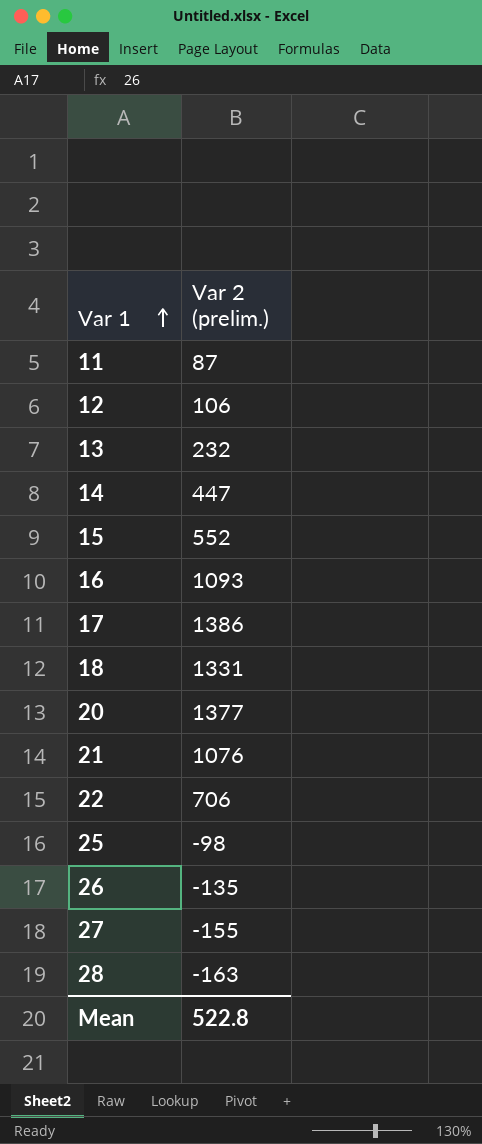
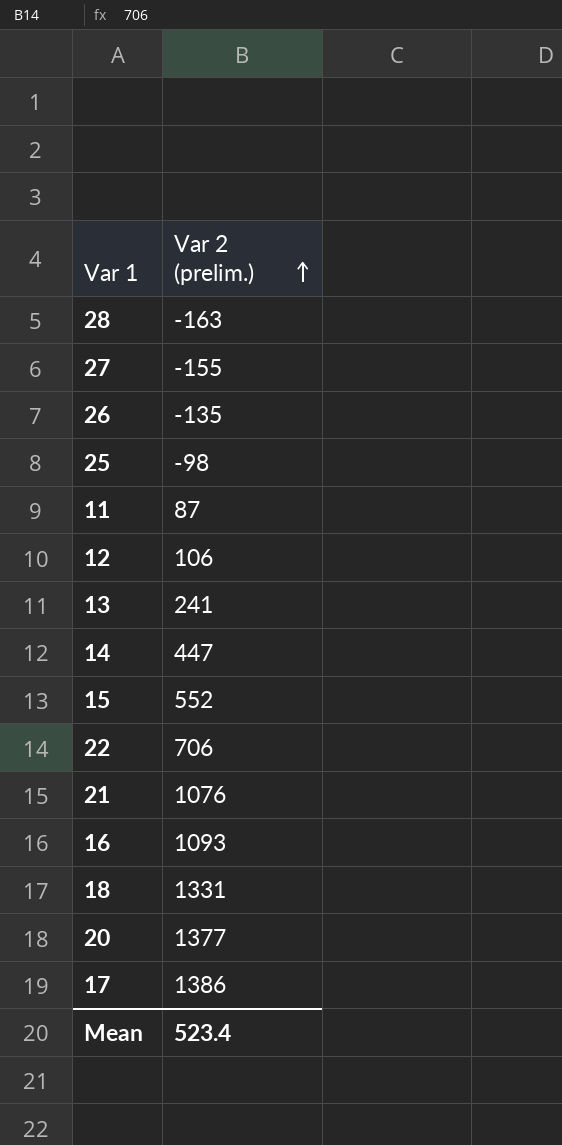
row order: Var 1 ascending -> Var 2 (prelim.) ascending
13 | Var 2 (prelim.): 232 -> 241
Mean | Var 2 (prelim.): 522.8 -> 523.4

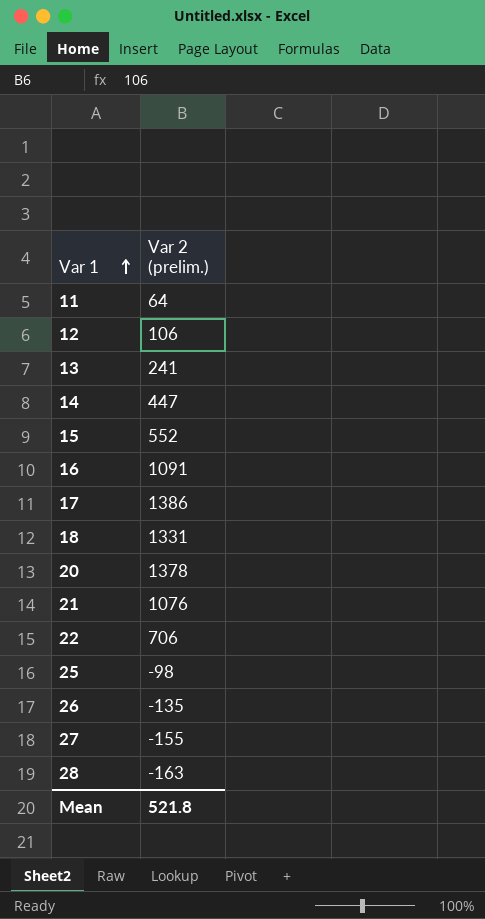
row order: Var 2 (prelim.) ascending -> Var 1 ascending
11 | Var 2 (prelim.): 87 -> 64
16 | Var 2 (prelim.): 1093 -> 1091
20 | Var 2 (prelim.): 1377 -> 1378
Mean | Var 2 (prelim.): 523.4 -> 521.8

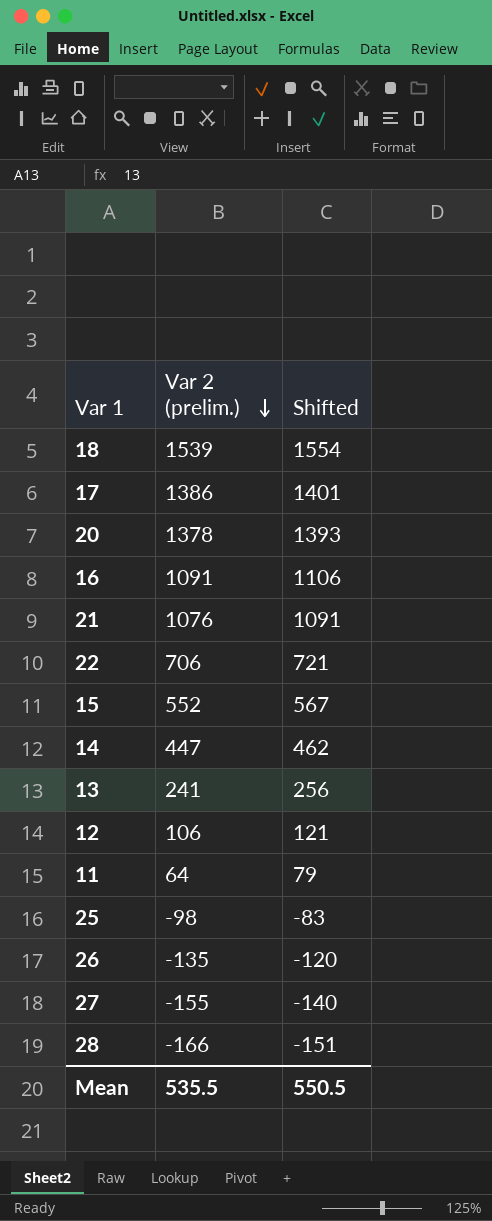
row order: Var 1 ascending -> Var 2 (prelim.) descending
column Shifted | formula: none -> [Var 2 (prelim.)] + 15
18 | Var 2 (prelim.): 1331 -> 1539
28 | Var 2 (prelim.): -163 -> -166
Mean | Var 2 (prelim.): 521.8 -> 535.5

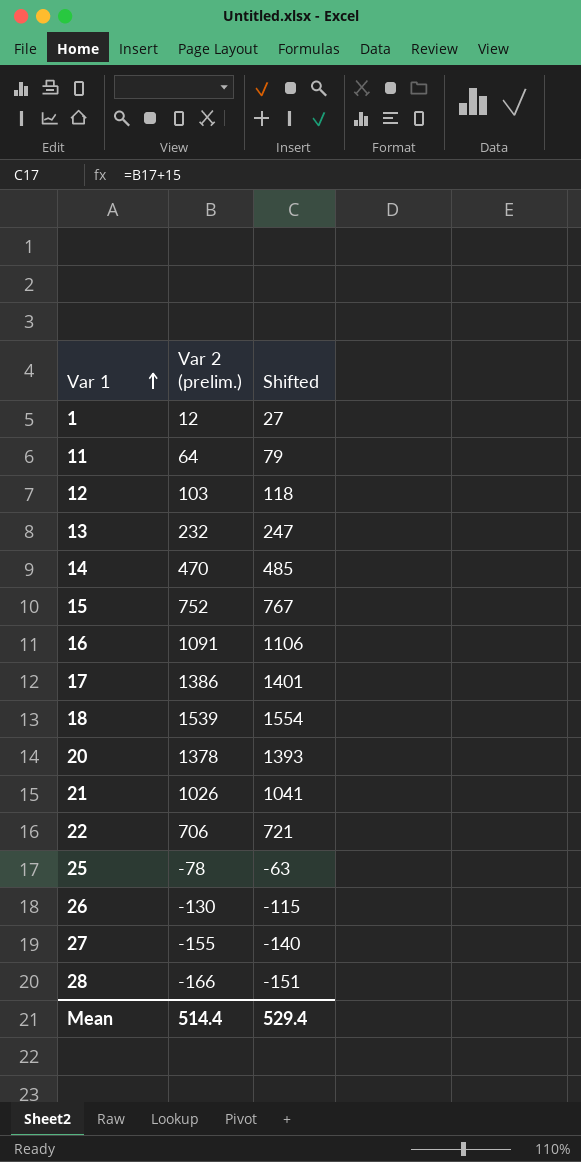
row order: Var 2 (prelim.) descending -> Var 1 ascending
row 1: none -> 12 | 27
12 | Var 2 (prelim.): 106 -> 103
12 | Shifted: 121 -> 118
13 | Var 2 (prelim.): 241 -> 232
13 | Shifted: 256 -> 247
14 | Var 2 (prelim.): 447 -> 470
14 | Shifted: 462 -> 485
15 | Var 2 (prelim.): 552 -> 752
15 | Shifted: 567 -> 767
21 | Var 2 (prelim.): 1076 -> 1026
21 | Shifted: 1091 -> 1041
25 | Var 2 (prelim.): -98 -> -78
25 | Shifted: -83 -> -63
26 | Var 2 (prelim.): -135 -> -130
26 | Shifted: -120 -> -115
Mean | Var 2 (prelim.): 535.5 -> 514.4
Mean | Shifted: 550.5 -> 529.4

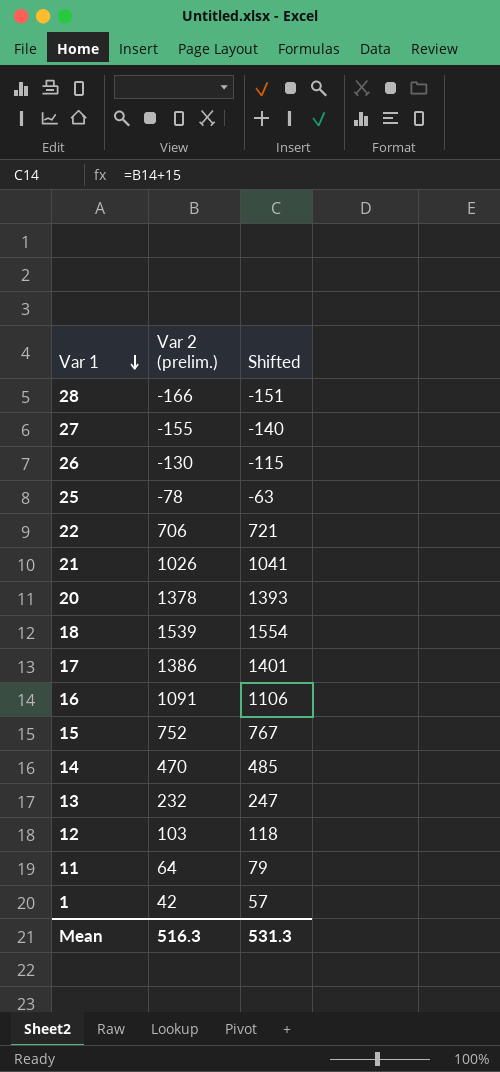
row order: Var 1 ascending -> Var 1 descending
1 | Var 2 (prelim.): 12 -> 42
1 | Shifted: 27 -> 57
Mean | Var 2 (prelim.): 514.4 -> 516.3
Mean | Shifted: 529.4 -> 531.3

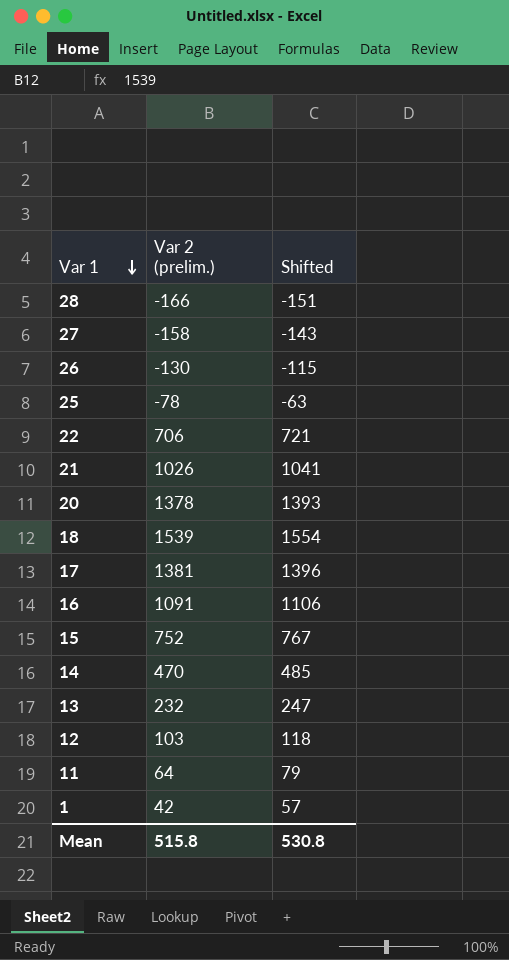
27 | Var 2 (prelim.): -155 -> -158
27 | Shifted: -140 -> -143
17 | Var 2 (prelim.): 1386 -> 1381
17 | Shifted: 1401 -> 1396
Mean | Var 2 (prelim.): 516.3 -> 515.8
Mean | Shifted: 531.3 -> 530.8

